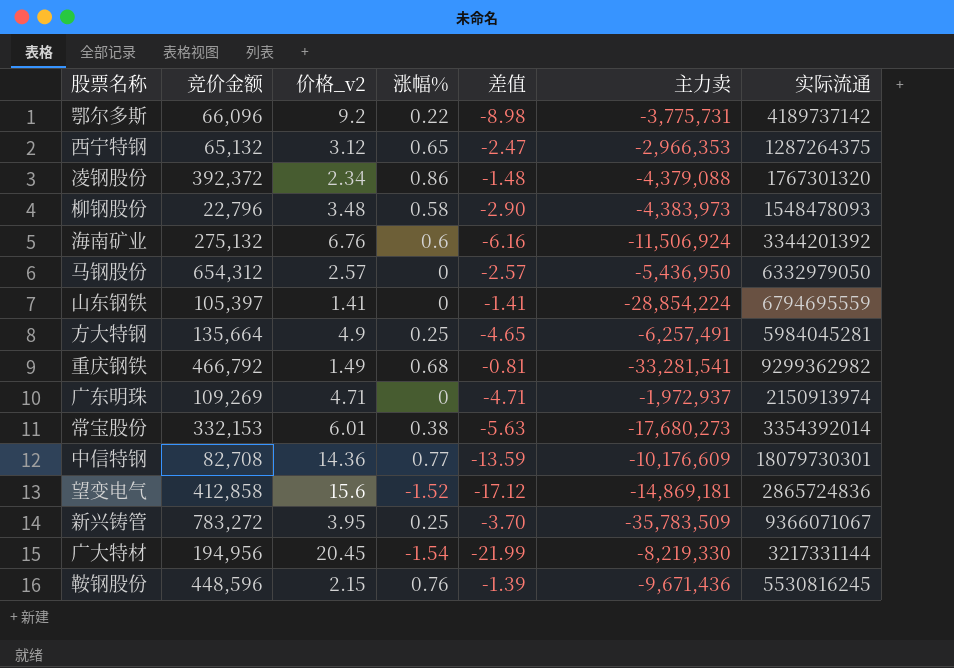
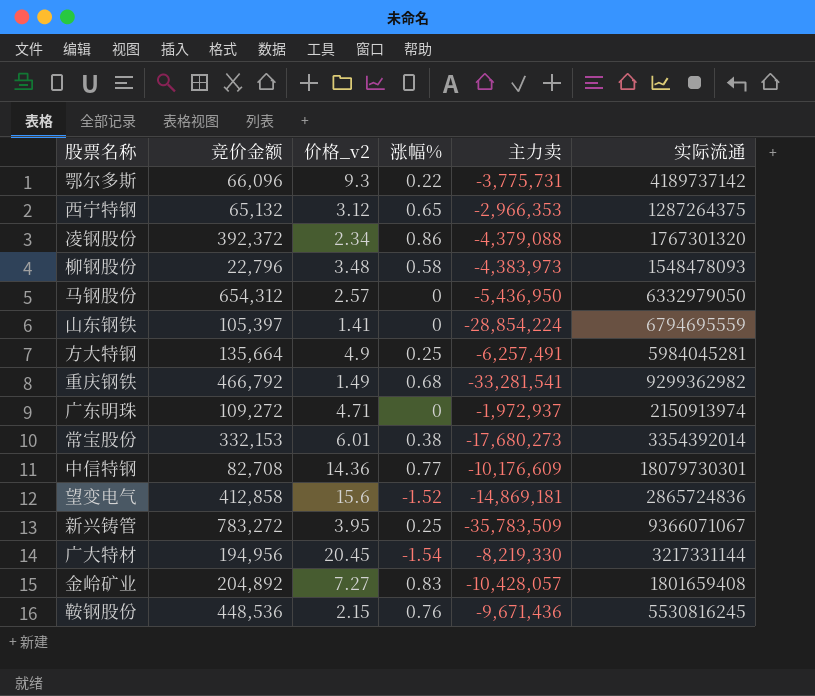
column 差值 | formula: [涨幅%] - [价格_v2] -> none
row 海南矿业: 275,132 | 6.76 | 0.6 | -6.16 | -11,506,924 | 3344201392 -> none
鄂尔多斯 | 价格_v2: 9.2 -> 9.3
广东明珠 | 竞价金额: 109,269 -> 109,272
row 金岭矿业: none -> 204,892 | 7.27 | 0.83 | -10,428,057 | 1801659408
鞍钢股份 | 竞价金额: 448,596 -> 448,536

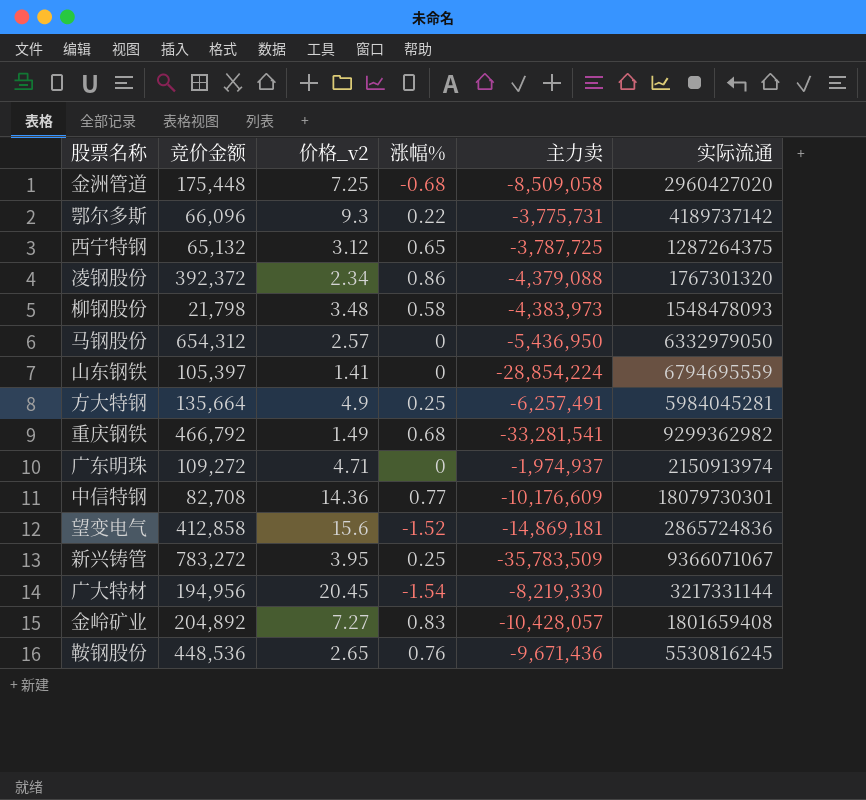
row 常宝股份: 332,153 | 6.01 | 0.38 | -17,680,273 | 3354392014 -> none
row 金洲管道: none -> 175,448 | 7.25 | -0.68 | -8,509,058 | 2960427020
西宁特钢 | 主力卖: -2,966,353 -> -3,787,725
柳钢股份 | 竞价金额: 22,796 -> 21,798
广东明珠 | 主力卖: -1,972,937 -> -1,974,937
鞍钢股份 | 价格_v2: 2.15 -> 2.65

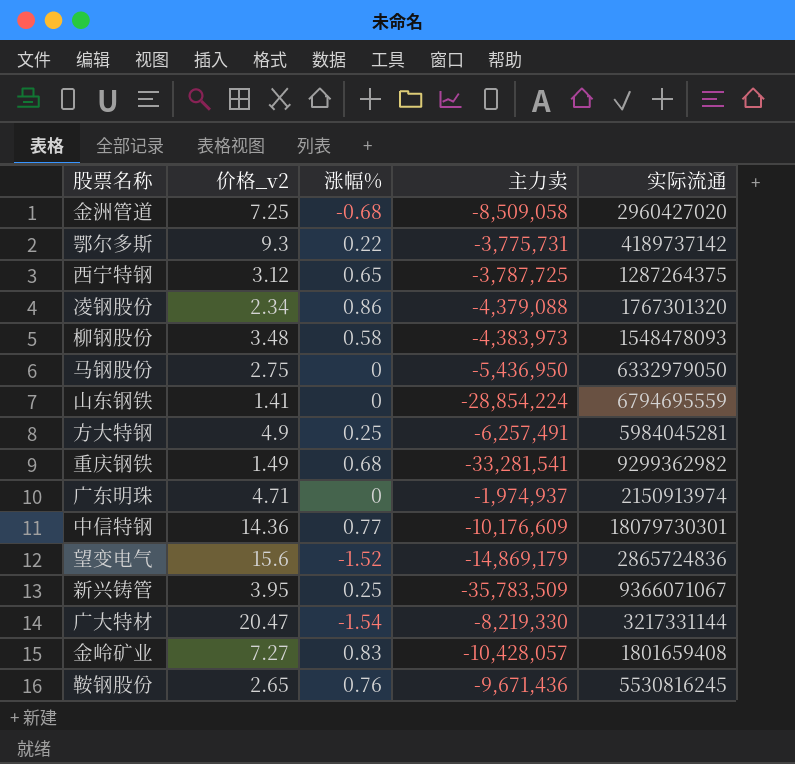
column 竞价金额 | position: 2 -> none
马钢股份 | 价格_v2: 2.57 -> 2.75
望变电气 | 主力卖: -14,869,181 -> -14,869,179
广大特材 | 价格_v2: 20.45 -> 20.47

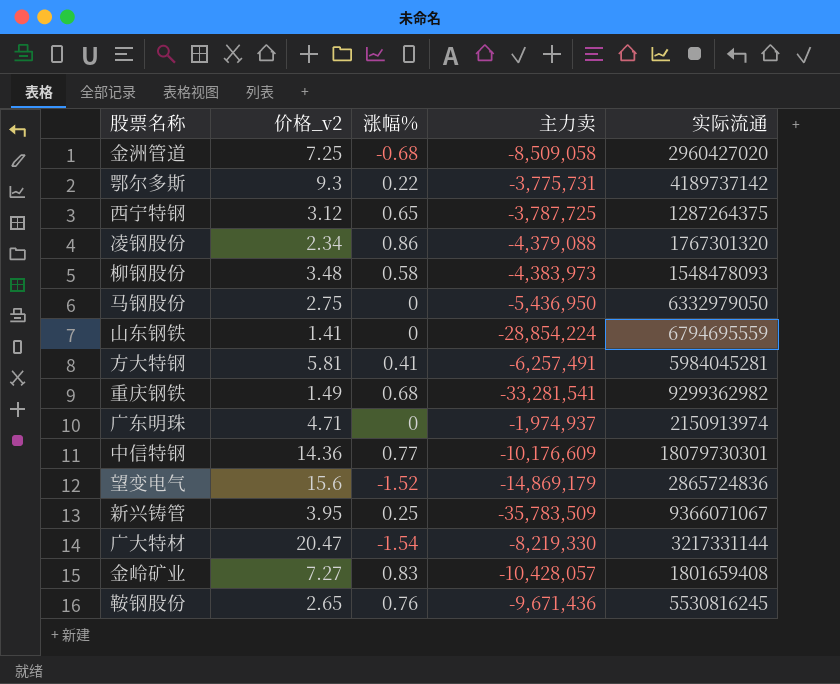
方大特钢 | 价格_v2: 4.9 -> 5.81
方大特钢 | 涨幅%: 0.25 -> 0.41

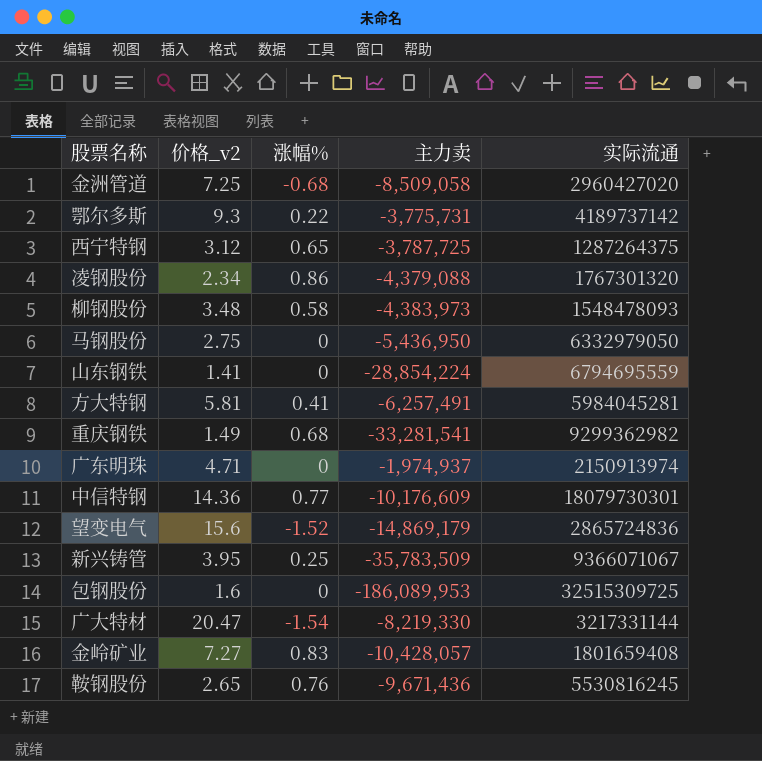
row 包钢股份: none -> 1.6 | 0 | -186,089,953 | 32515309725

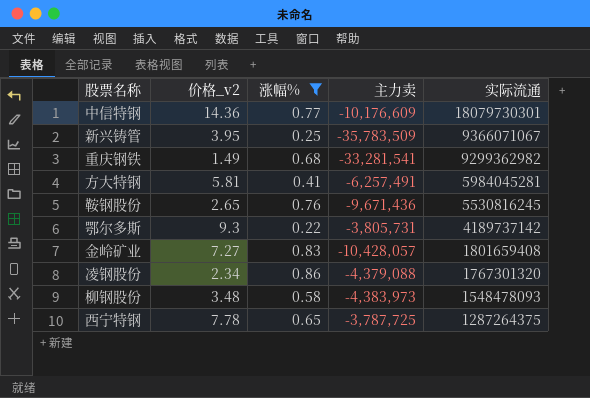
filter: none -> 涨幅% >= 0.22
row order: none -> 实际流通 descending
鄂尔多斯 | 主力卖: -3,775,731 -> -3,805,731
西宁特钢 | 价格_v2: 3.12 -> 7.78

